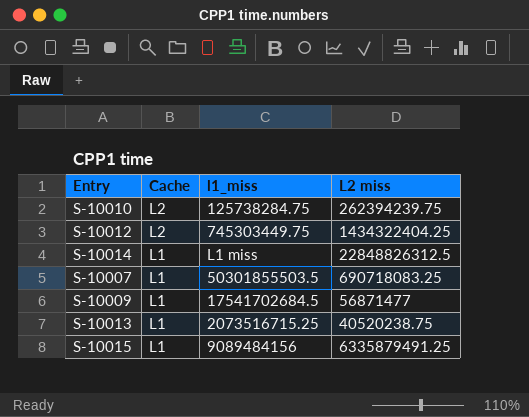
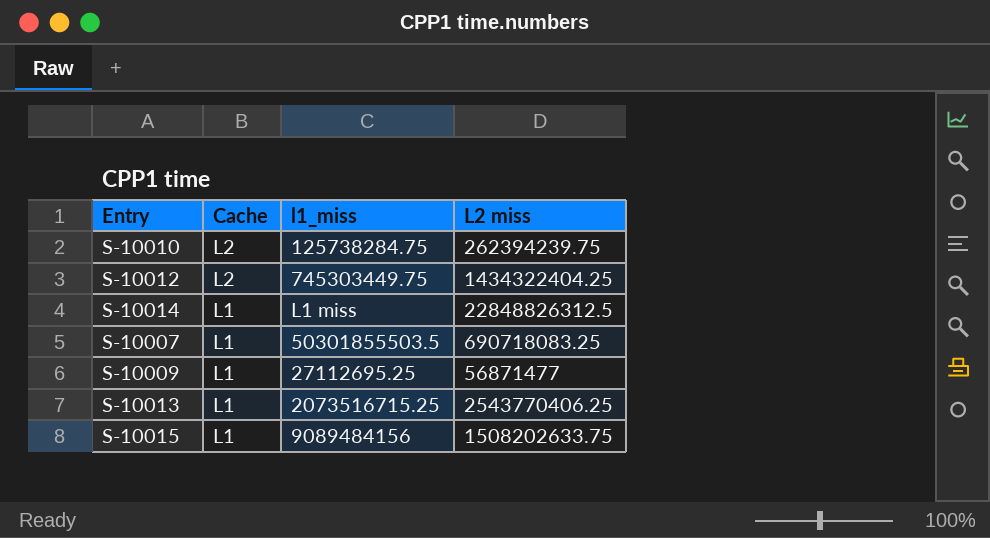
S-10009 | l1_miss: 17541702684.5 -> 27112695.25
S-10013 | L2 miss: 40520238.75 -> 2543770406.25
S-10015 | L2 miss: 6335879491.25 -> 1508202633.75

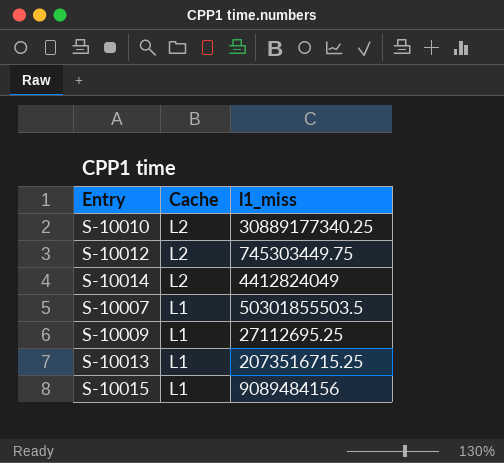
column L2 miss | position: 4 -> none
S-10010 | l1_miss: 125738284.75 -> 30889177340.25
S-10014 | Cache: L1 -> L2
S-10014 | l1_miss: L1 miss -> 4412824049

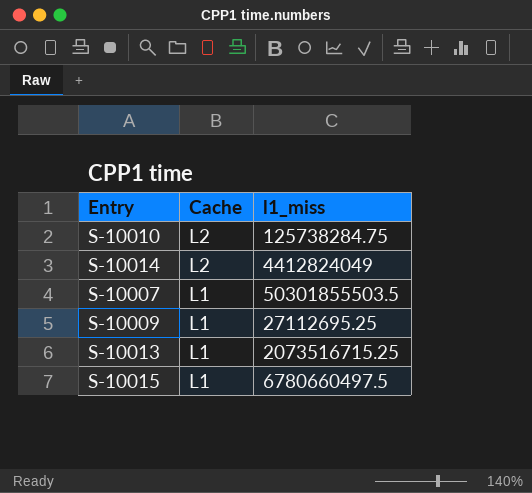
row S-10012: L2 | 745303449.75 -> none
S-10010 | l1_miss: 30889177340.25 -> 125738284.75
S-10015 | l1_miss: 9089484156 -> 6780660497.5

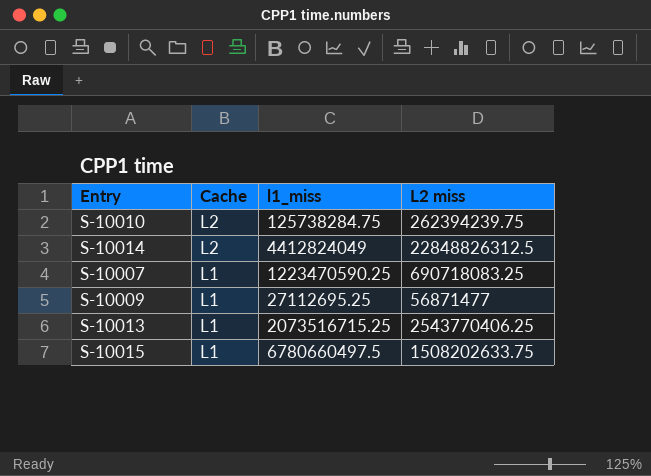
column L2 miss | position: none -> 4
S-10007 | l1_miss: 50301855503.5 -> 1223470590.25

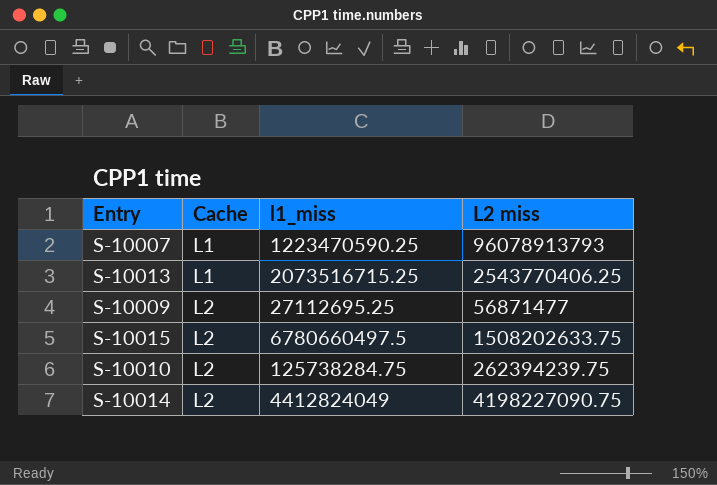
row order: Cache descending -> Cache ascending
S-10007 | L2 miss: 690718083.25 -> 96078913793
S-10009 | Cache: L1 -> L2
S-10015 | Cache: L1 -> L2
S-10014 | L2 miss: 22848826312.5 -> 4198227090.75

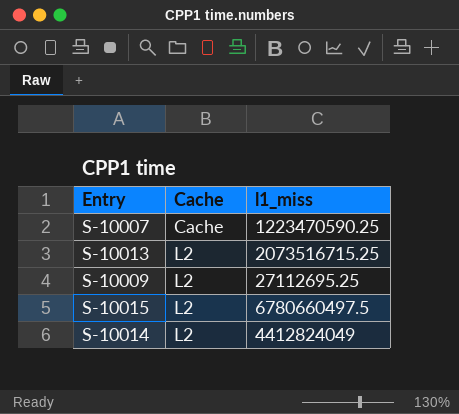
column L2 miss | position: 4 -> none
row S-10010: L2 | 125738284.75 | 262394239.75 -> none
S-10007 | Cache: L1 -> Cache
S-10013 | Cache: L1 -> L2

